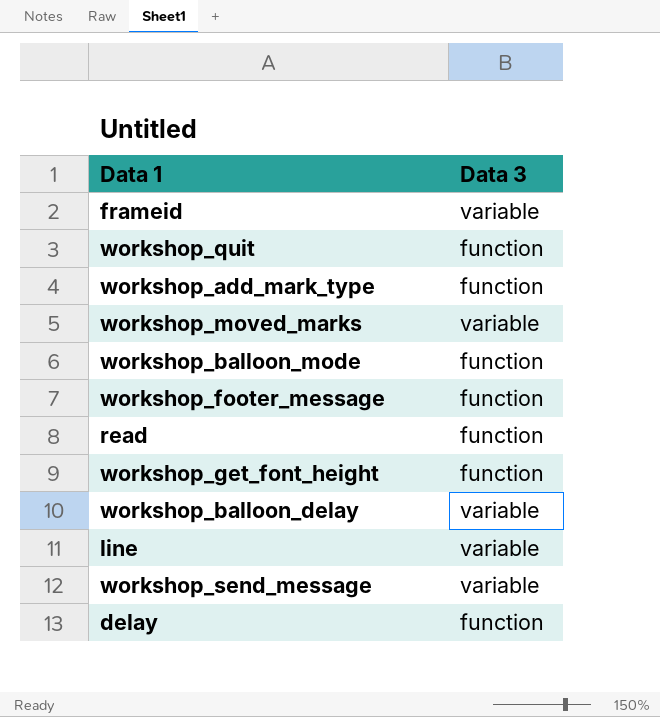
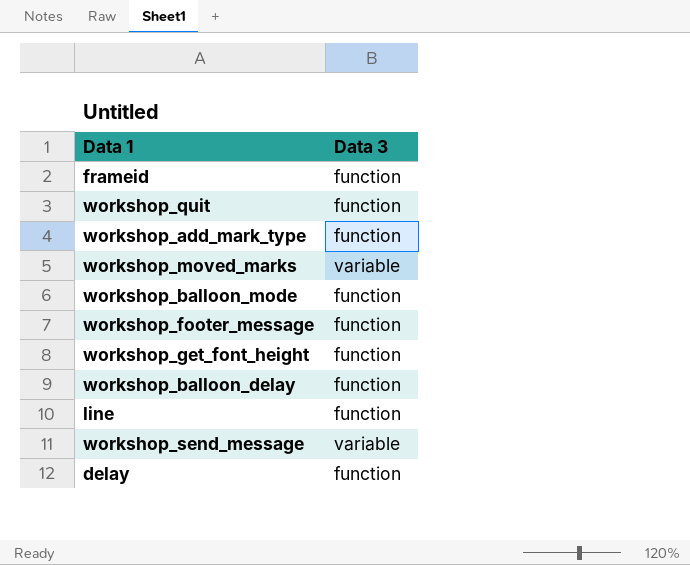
row read: function -> none
frameid | Data 3: variable -> function
workshop_balloon_delay | Data 3: variable -> function
line | Data 3: variable -> function

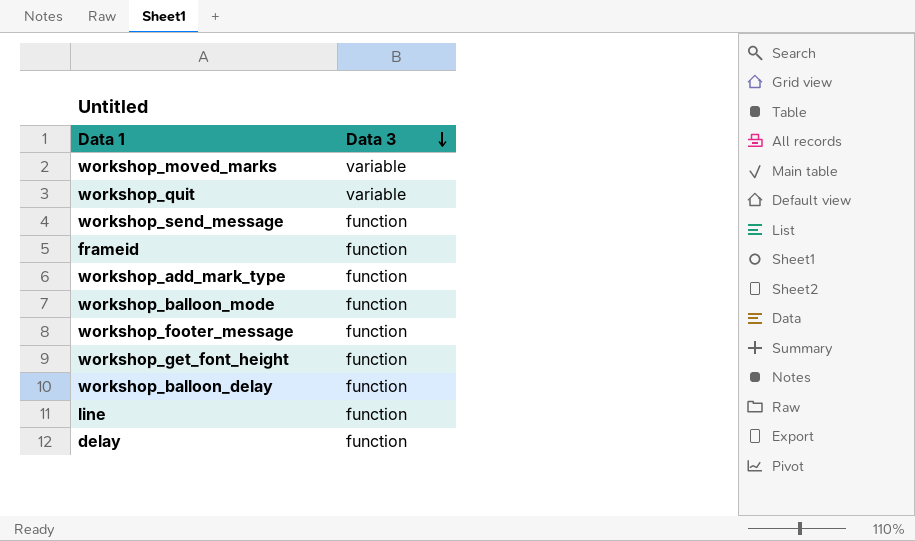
row order: none -> Data 3 descending
workshop_quit | Data 3: function -> variable
workshop_send_message | Data 3: variable -> function

